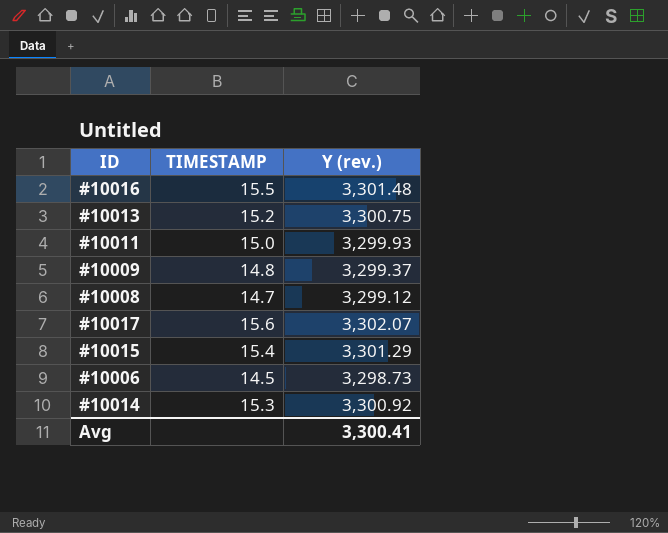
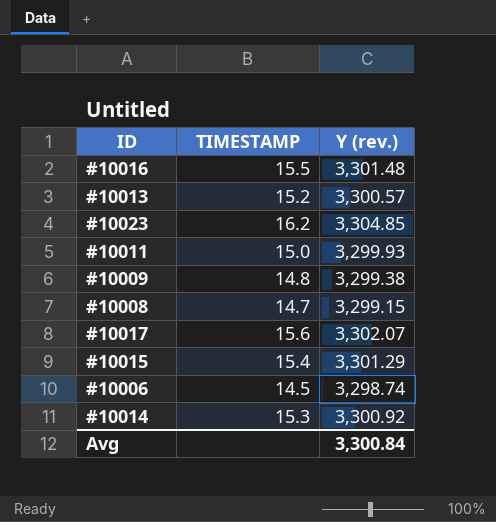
#10013 | Y (rev.): 3,300.75 -> 3,300.57
row #10023: none -> 16.2 | 3,304.85
#10009 | Y (rev.): 3,299.37 -> 3,299.38
#10008 | Y (rev.): 3,299.12 -> 3,299.15
#10006 | Y (rev.): 3,298.73 -> 3,298.74
Avg | Y (rev.): 3,300.41 -> 3,300.84

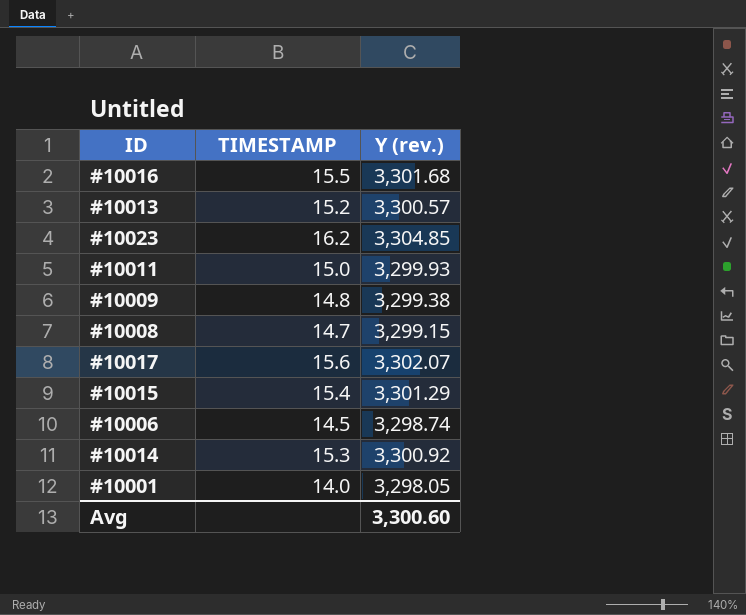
#10016 | Y (rev.): 3,301.48 -> 3,301.68
row #10001: none -> 14.0 | 3,298.05
Avg | Y (rev.): 3,300.84 -> 3,300.60

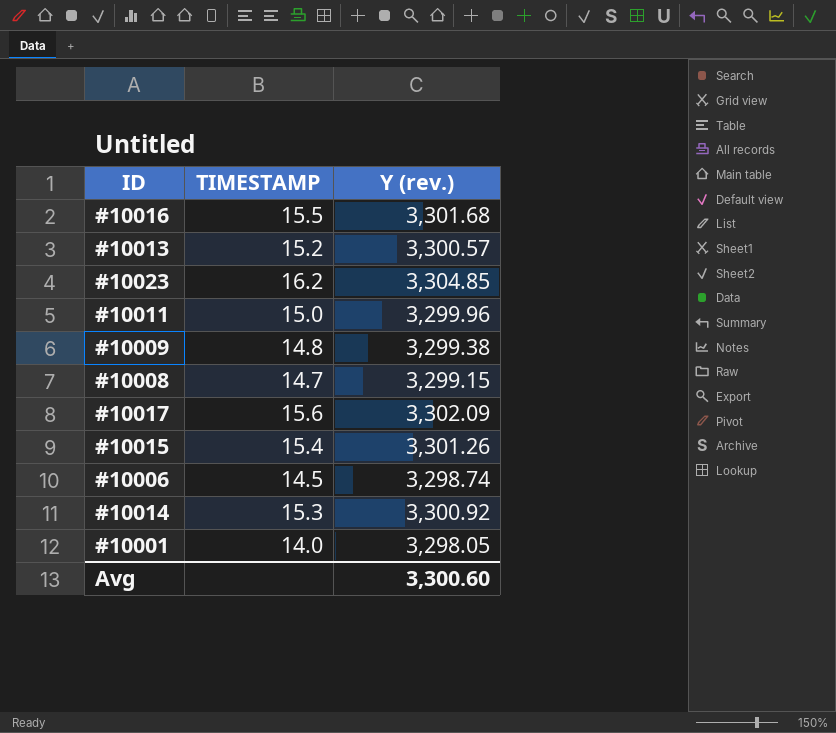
#10011 | Y (rev.): 3,299.93 -> 3,299.96
#10017 | Y (rev.): 3,302.07 -> 3,302.09
#10015 | Y (rev.): 3,301.29 -> 3,301.26

